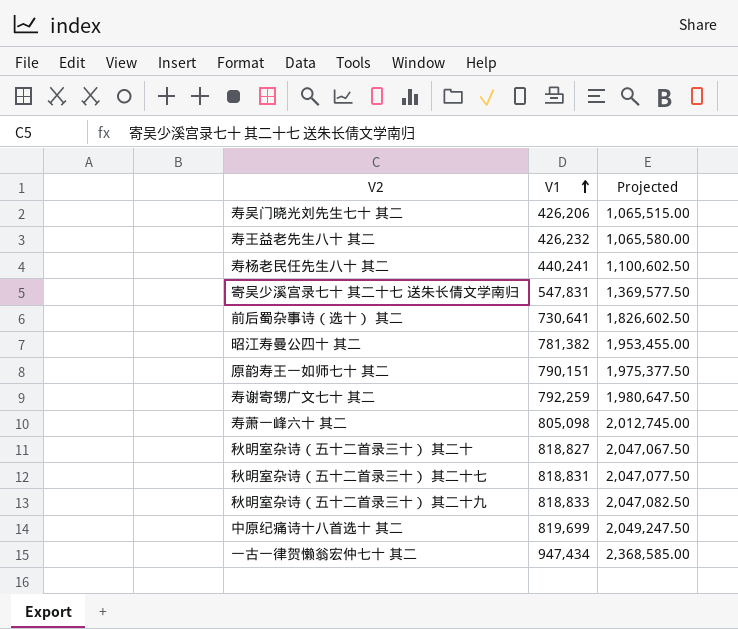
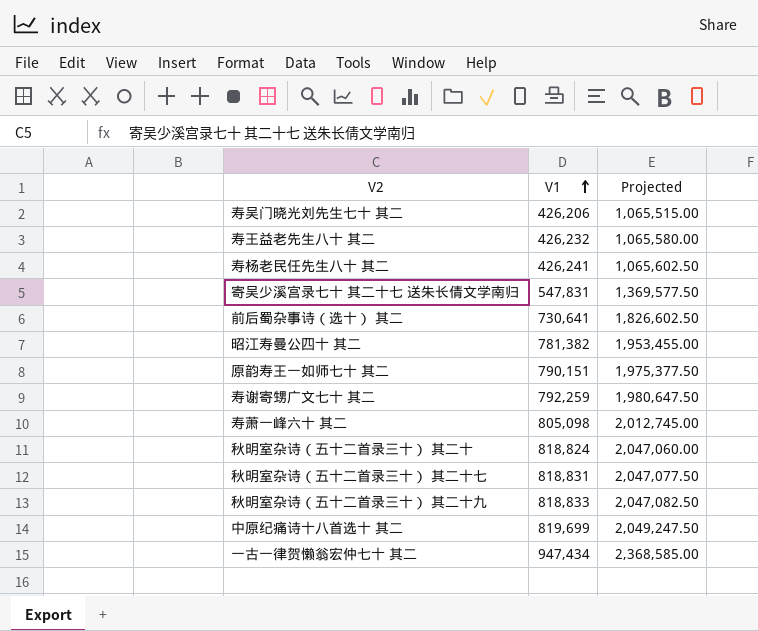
寿杨老民任先生八十 其二 | V1: 440,241 -> 426,241
寿杨老民任先生八十 其二 | Projected: 1,100,602.50 -> 1,065,602.50
秋明室杂诗（五十二首录三十） 其二十 | V1: 818,827 -> 818,824
秋明室杂诗（五十二首录三十） 其二十 | Projected: 2,047,067.50 -> 2,047,060.00

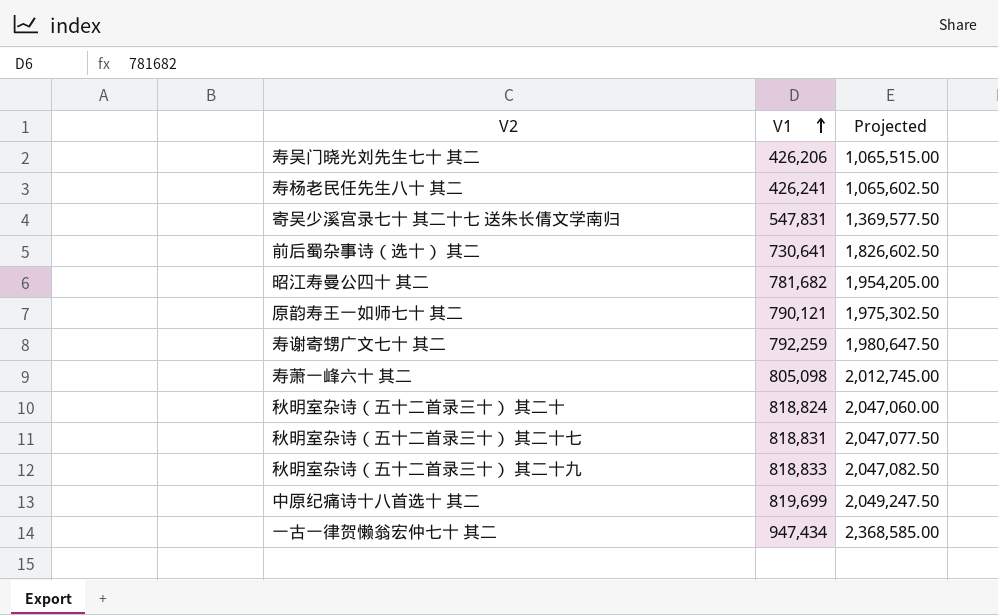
row 寿王益老先生八十 其二: 426,232 | 1,065,580.00 -> none
昭江寿曼公四十 其二 | V1: 781,382 -> 781,682
昭江寿曼公四十 其二 | Projected: 1,953,455.00 -> 1,954,205.00
原韵寿王一如师七十 其二 | V1: 790,151 -> 790,121
原韵寿王一如师七十 其二 | Projected: 1,975,377.50 -> 1,975,302.50

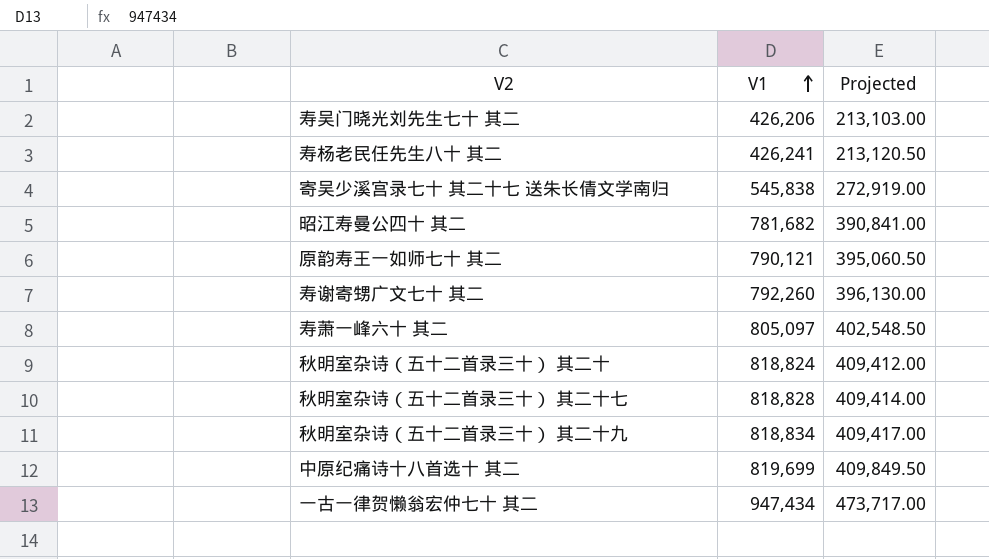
column Projected | formula: [V1] * 2.5 -> [V1] * 0.5
row 前后蜀杂事诗（选十） 其二: 730,641 | 1,826,602.50 -> none
寄吴少溪宫录七十 其二十七 送朱长倩文学南归 | V1: 547,831 -> 545,838
寿谢寄甥广文七十 其二 | V1: 792,259 -> 792,260
寿萧一峰六十 其二 | V1: 805,098 -> 805,097
秋明室杂诗（五十二首录三十） 其二十七 | V1: 818,831 -> 818,828
秋明室杂诗（五十二首录三十） 其二十九 | V1: 818,833 -> 818,834

